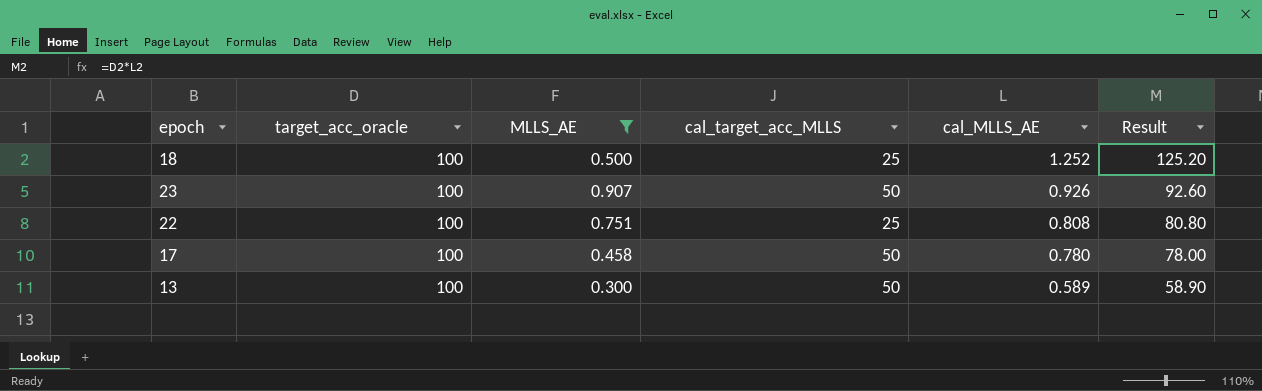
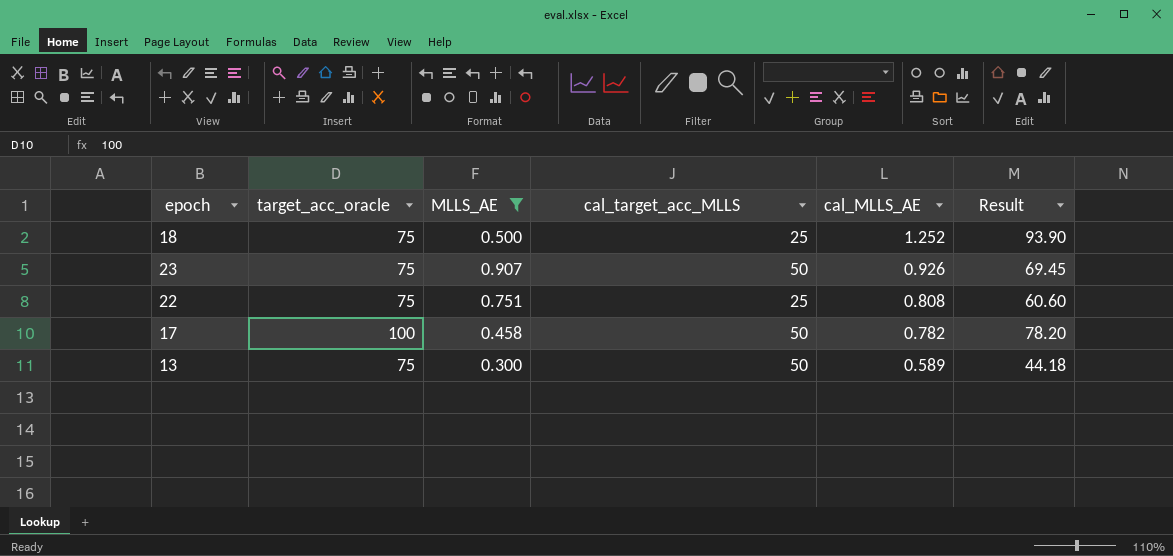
18 | target_acc_oracle: 100 -> 75
18 | Result: 125.20 -> 93.90
23 | target_acc_oracle: 100 -> 75
23 | Result: 92.60 -> 69.45
22 | target_acc_oracle: 100 -> 75
22 | Result: 80.80 -> 60.60
17 | cal_MLLS_AE: 0.780 -> 0.782
17 | Result: 78.00 -> 78.20
13 | target_acc_oracle: 100 -> 75
13 | Result: 58.90 -> 44.18

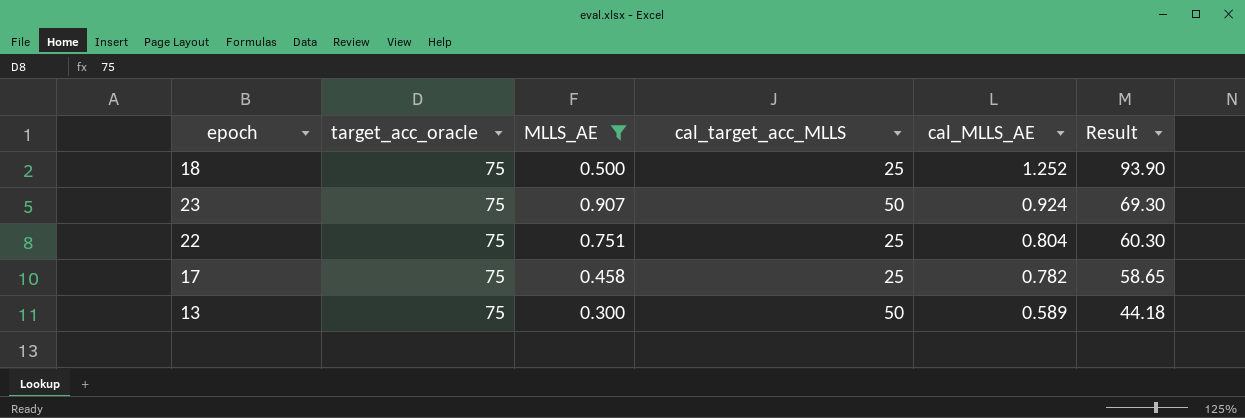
23 | cal_MLLS_AE: 0.926 -> 0.924
23 | Result: 69.45 -> 69.30
22 | cal_MLLS_AE: 0.808 -> 0.804
22 | Result: 60.60 -> 60.30
17 | target_acc_oracle: 100 -> 75
17 | cal_target_acc_MLLS: 50 -> 25
17 | Result: 78.20 -> 58.65

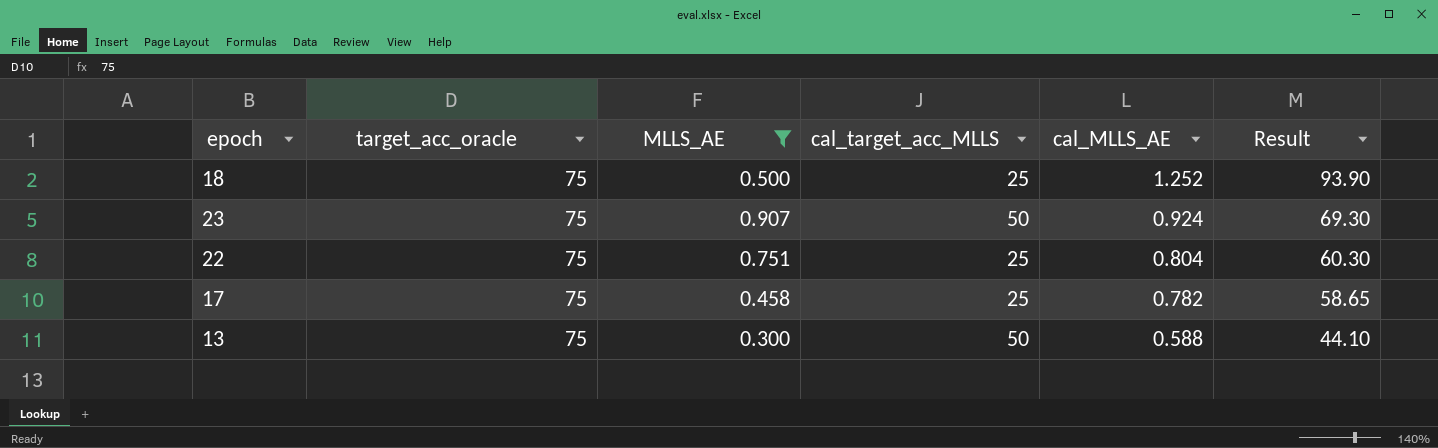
13 | cal_MLLS_AE: 0.589 -> 0.588
13 | Result: 44.18 -> 44.10

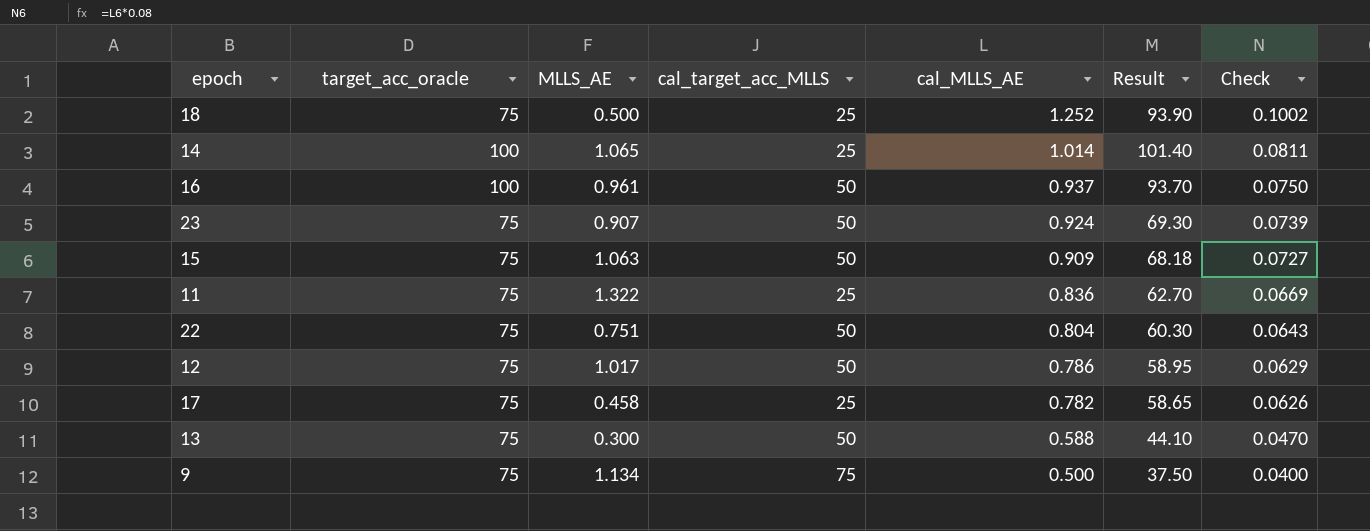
filter: MLLS_AE <= 0.907 -> none
column Check | formula: none -> [cal_MLLS_AE] * 0.08
22 | cal_target_acc_MLLS: 25 -> 50

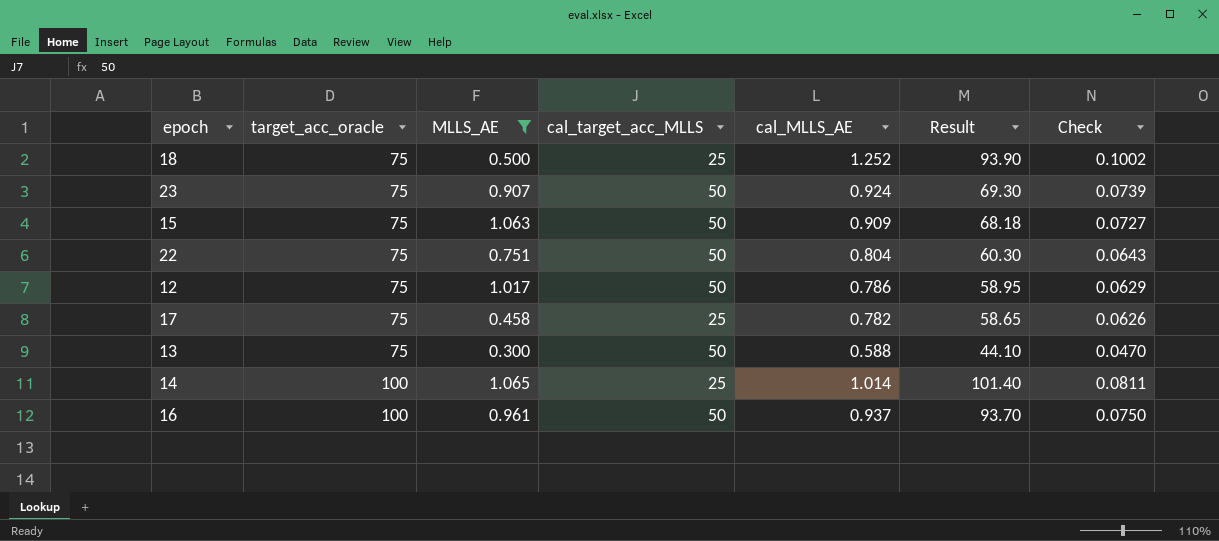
filter: none -> MLLS_AE <= 1.065
row order: cal_MLLS_AE descending -> target_acc_oracle ascending

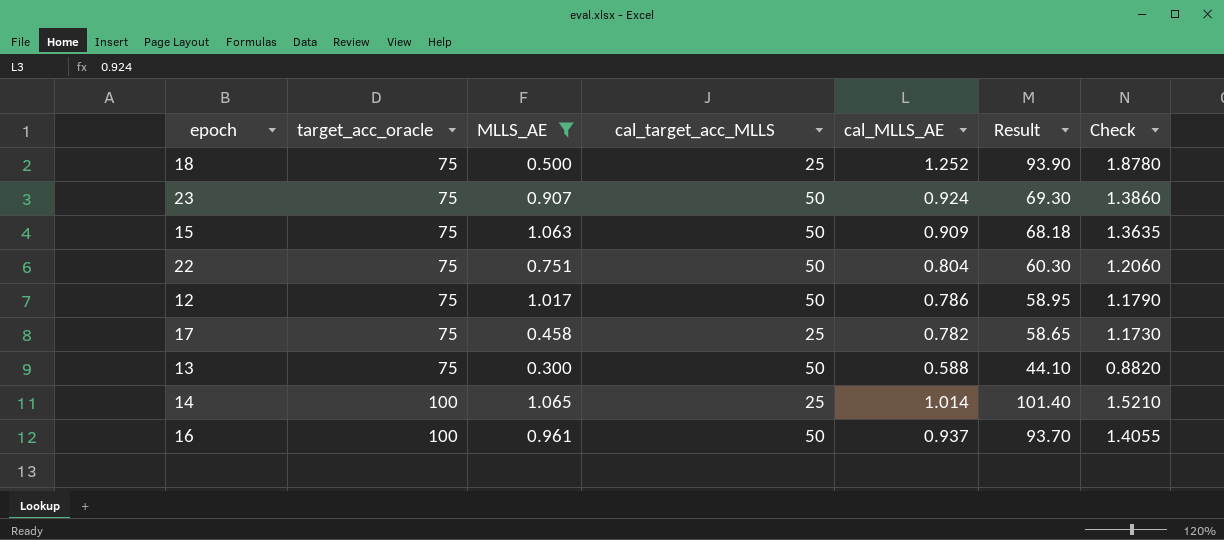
column Check | formula: [cal_MLLS_AE] * 0.08 -> [cal_MLLS_AE] * 1.5

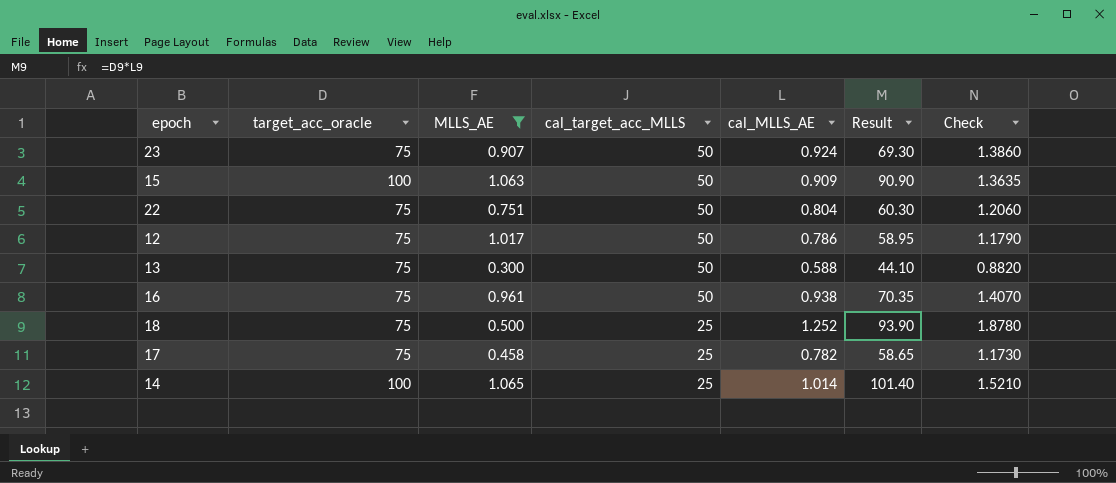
row order: target_acc_oracle ascending -> cal_target_acc_MLLS descending
15 | target_acc_oracle: 75 -> 100
15 | Result: 68.18 -> 90.90
16 | target_acc_oracle: 100 -> 75
16 | cal_MLLS_AE: 0.937 -> 0.938
16 | Result: 93.70 -> 70.35
16 | Check: 1.4055 -> 1.4070

